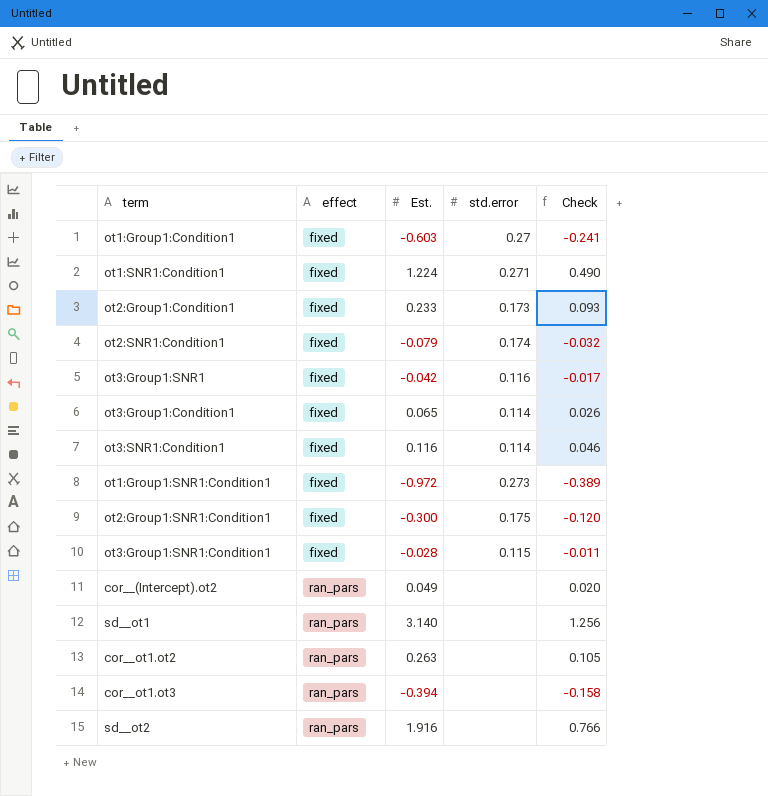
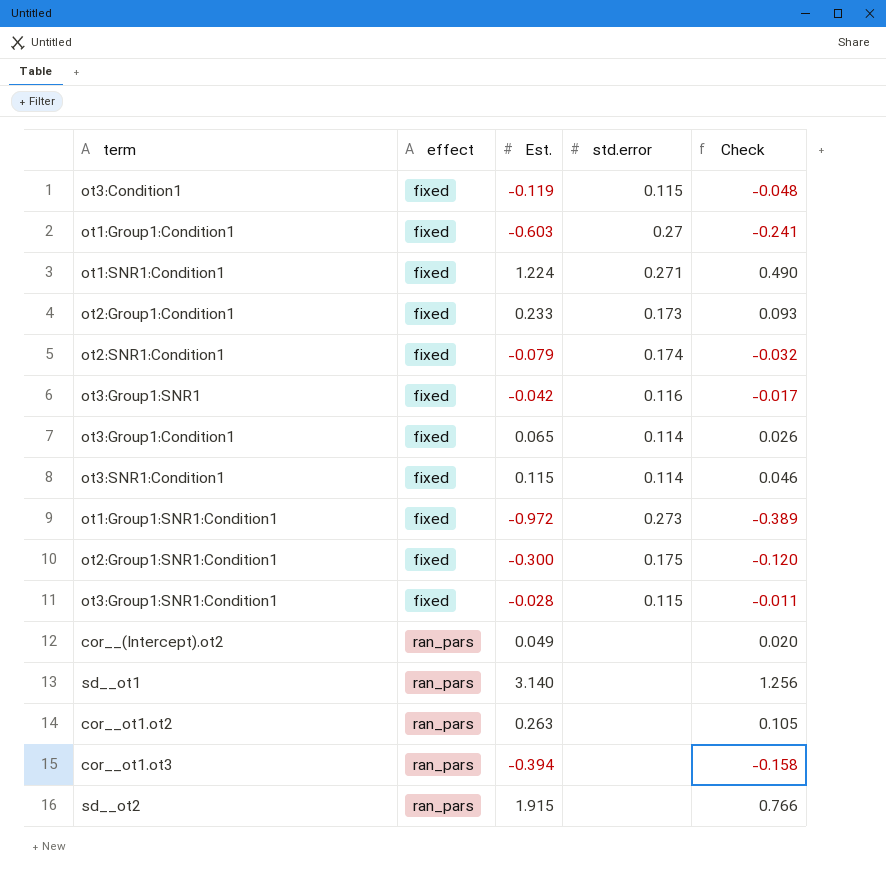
row ot3:Condition1: none -> fixed | -0.119 | 0.115 | -0.048
ot3:SNR1:Condition1 | Est.: 0.116 -> 0.115
sd__ot2 | Est.: 1.916 -> 1.915

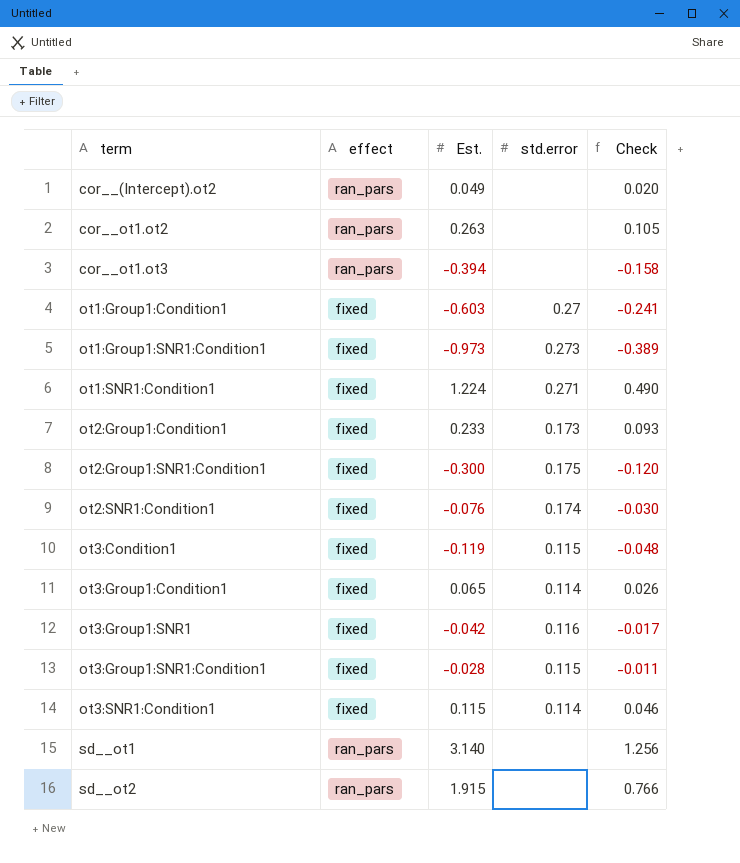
row order: effect ascending -> term ascending
ot1:Group1:SNR1:Condition1 | Est.: -0.972 -> -0.973
ot2:SNR1:Condition1 | Est.: -0.079 -> -0.076
ot2:SNR1:Condition1 | Check: -0.032 -> -0.030

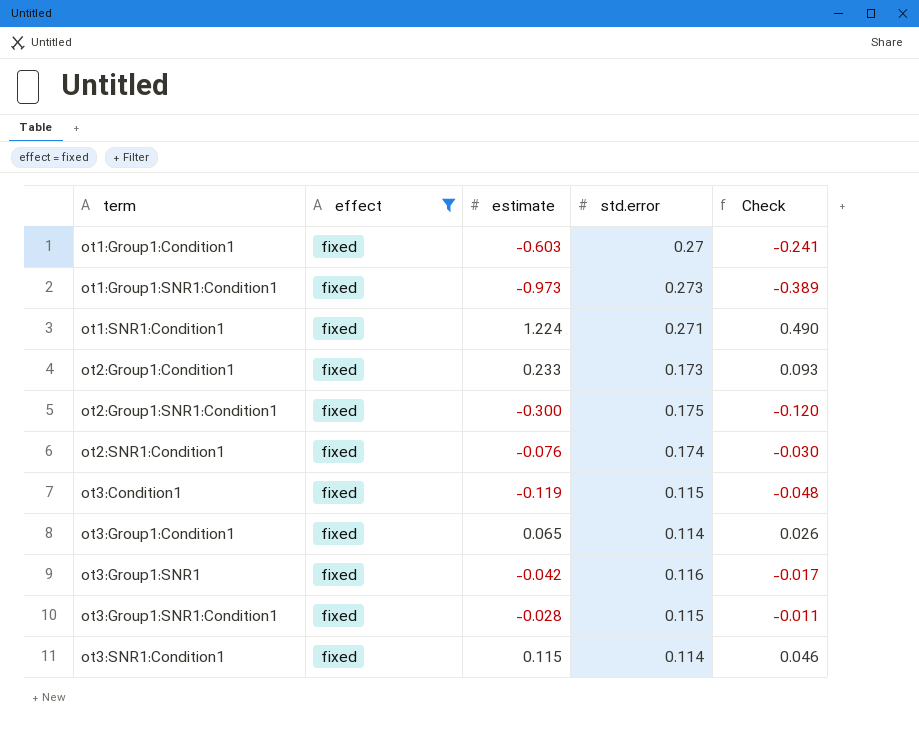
filter: none -> effect = fixed
column name: Est. -> estimate

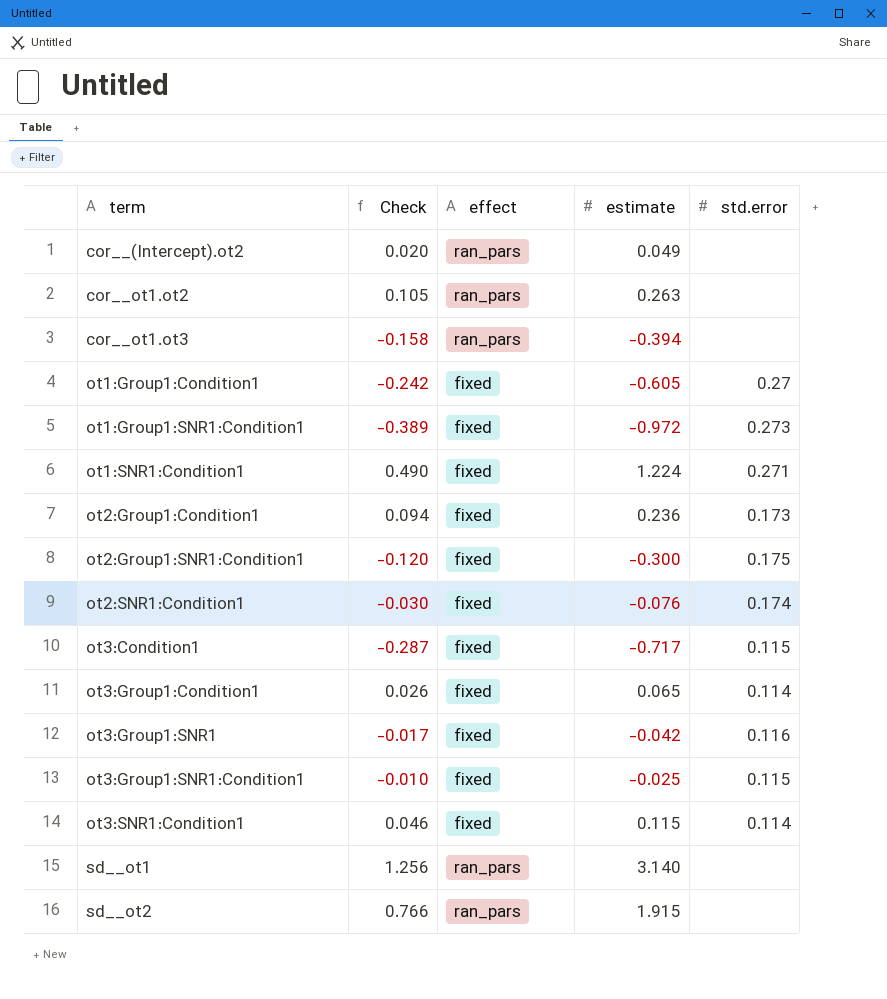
filter: effect = fixed -> none
column Check | position: 5 -> 2
ot1:Group1:Condition1 | Check: -0.241 -> -0.242
ot1:Group1:Condition1 | estimate: -0.603 -> -0.605
ot1:Group1:SNR1:Condition1 | estimate: -0.973 -> -0.972
ot2:Group1:Condition1 | Check: 0.093 -> 0.094
ot2:Group1:Condition1 | estimate: 0.233 -> 0.236
ot3:Condition1 | Check: -0.048 -> -0.287
ot3:Condition1 | estimate: -0.119 -> -0.717
ot3:Group1:SNR1:Condition1 | Check: -0.011 -> -0.010
ot3:Group1:SNR1:Condition1 | estimate: -0.028 -> -0.025

